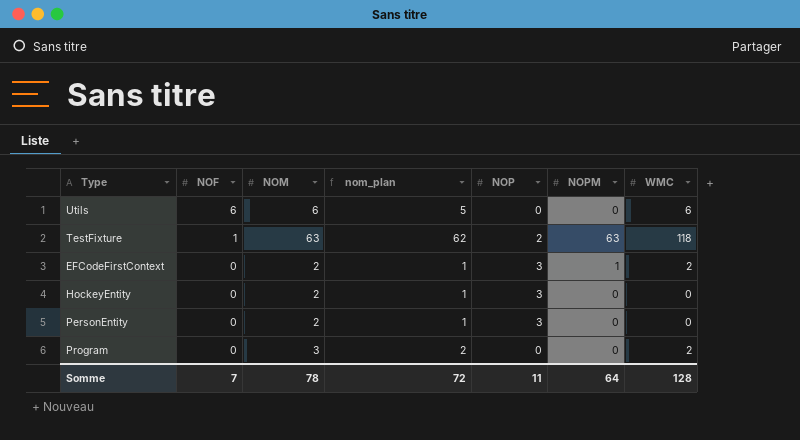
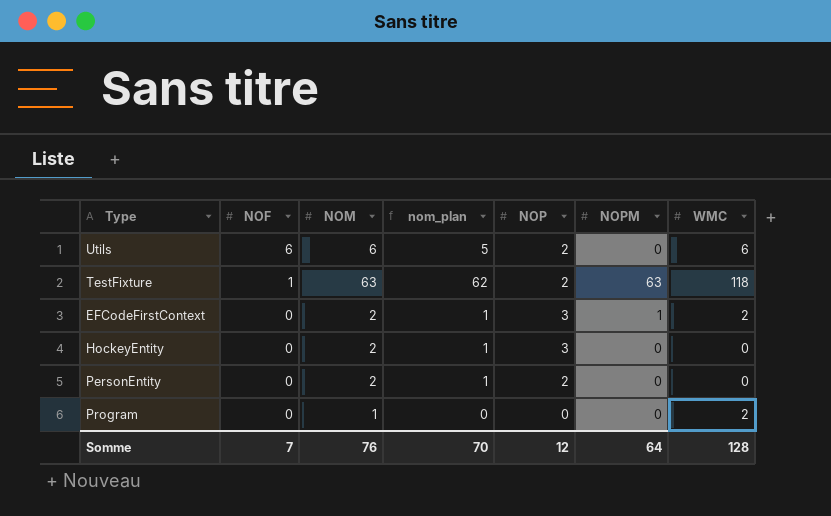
Utils | NOP: 0 -> 2
PersonEntity | NOP: 3 -> 2
Program | NOM: 3 -> 1
Program | nom_plan: 2 -> 0
Somme | NOM: 78 -> 76
Somme | nom_plan: 72 -> 70
Somme | NOP: 11 -> 12

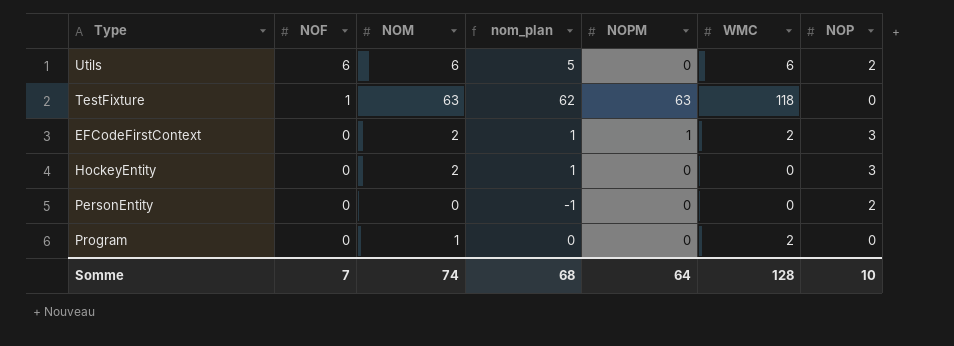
column NOP | position: 5 -> 7
TestFixture | NOP: 2 -> 0
PersonEntity | NOM: 2 -> 0
PersonEntity | nom_plan: 1 -> -1
Somme | NOM: 76 -> 74
Somme | nom_plan: 70 -> 68
Somme | NOP: 12 -> 10

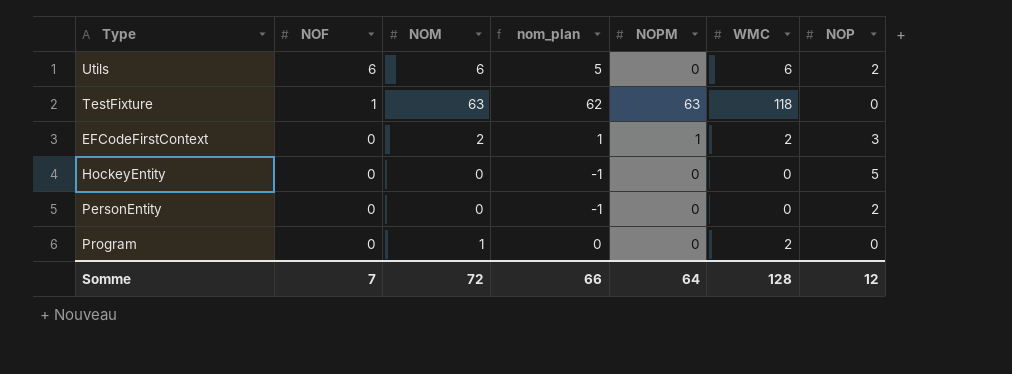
HockeyEntity | NOM: 2 -> 0
HockeyEntity | nom_plan: 1 -> -1
HockeyEntity | NOP: 3 -> 5
Somme | NOM: 74 -> 72
Somme | nom_plan: 68 -> 66
Somme | NOP: 10 -> 12

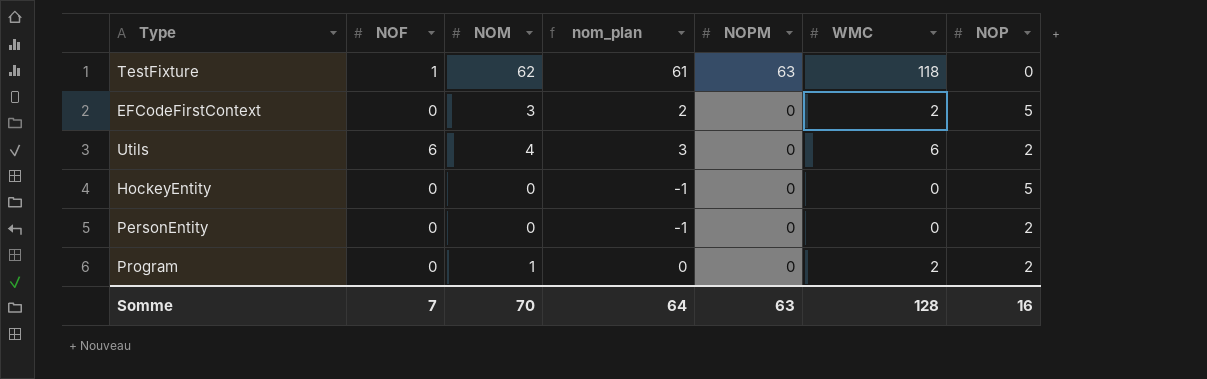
row order: NOF descending -> NOPM descending
TestFixture | NOM: 63 -> 62
TestFixture | nom_plan: 62 -> 61
EFCodeFirstContext | NOM: 2 -> 3
EFCodeFirstContext | nom_plan: 1 -> 2
EFCodeFirstContext | NOPM: 1 -> 0
EFCodeFirstContext | NOP: 3 -> 5
Utils | NOM: 6 -> 4
Utils | nom_plan: 5 -> 3
Program | NOP: 0 -> 2
Somme | NOM: 72 -> 70
Somme | nom_plan: 66 -> 64
Somme | NOPM: 64 -> 63
Somme | NOP: 12 -> 16

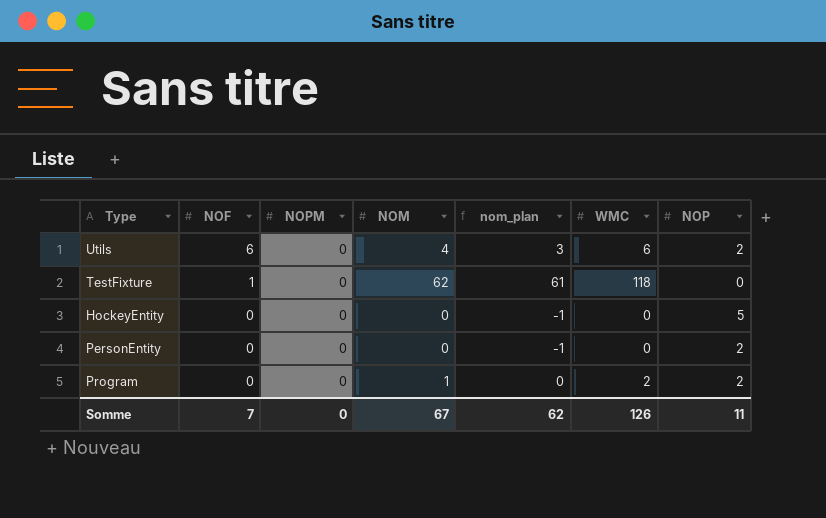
row order: NOPM descending -> NOF descending
column NOPM | position: 5 -> 3
row EFCodeFirstContext: 0 | 3 | 2 | 0 | 2 | 5 -> none
TestFixture | NOPM: 63 -> 0
Somme | NOPM: 63 -> 0
Somme | NOM: 70 -> 67
Somme | nom_plan: 64 -> 62
Somme | WMC: 128 -> 126
Somme | NOP: 16 -> 11

